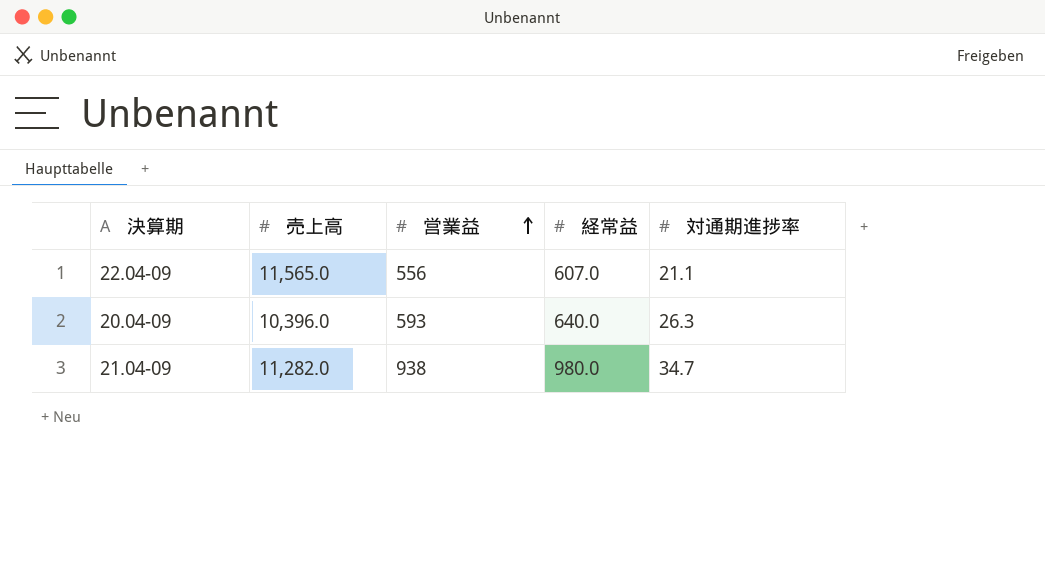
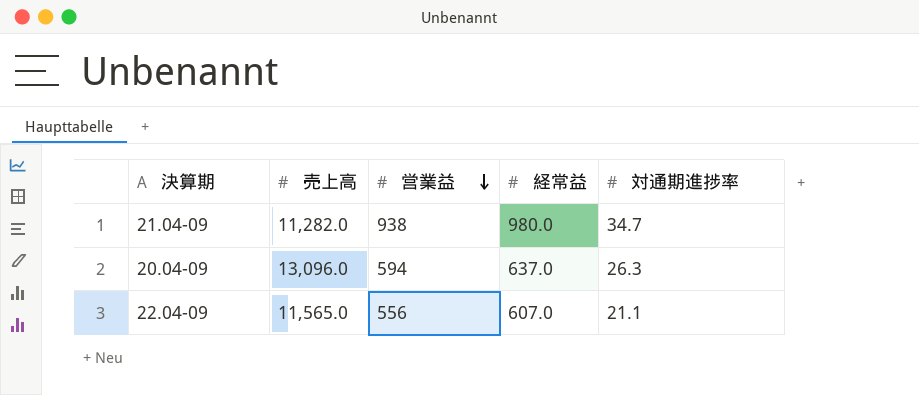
row order: 営業益 ascending -> 営業益 descending
20.04-09 | 売上高: 10,396.0 -> 13,096.0
20.04-09 | 営業益: 593 -> 594
20.04-09 | 経常益: 640.0 -> 637.0

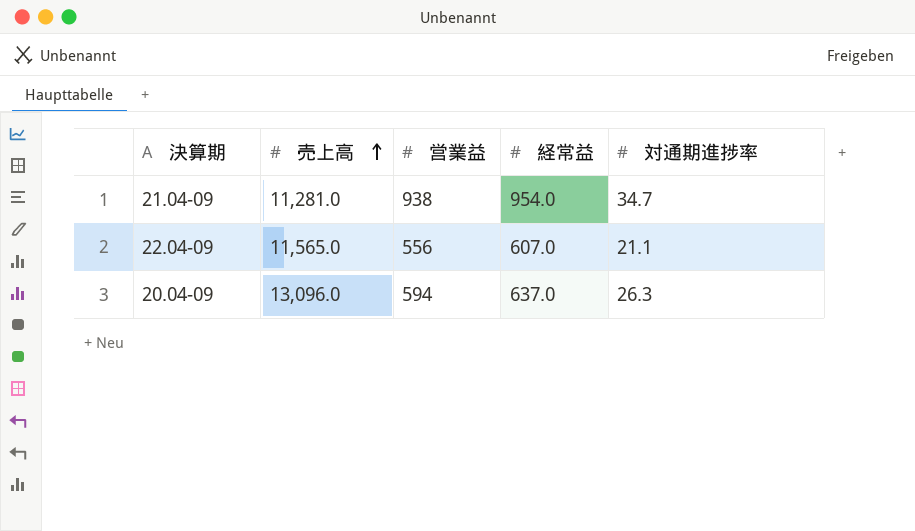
row order: 営業益 descending -> 売上高 ascending
21.04-09 | 売上高: 11,282.0 -> 11,281.0
21.04-09 | 経常益: 980.0 -> 954.0

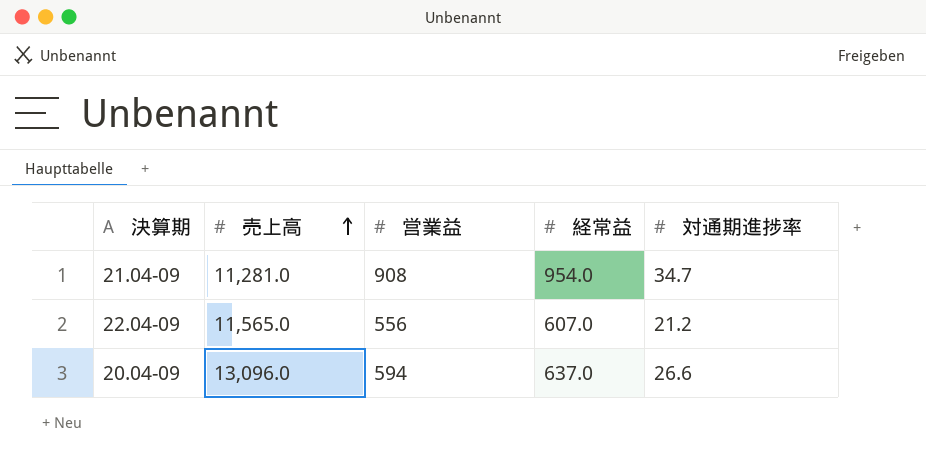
21.04-09 | 営業益: 938 -> 908
22.04-09 | 対通期進捗率: 21.1 -> 21.2
20.04-09 | 対通期進捗率: 26.3 -> 26.6

